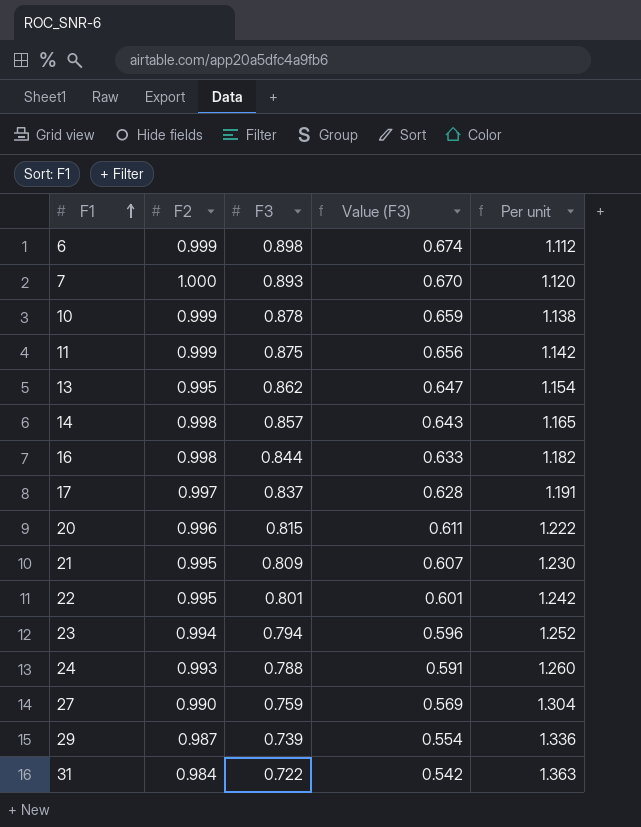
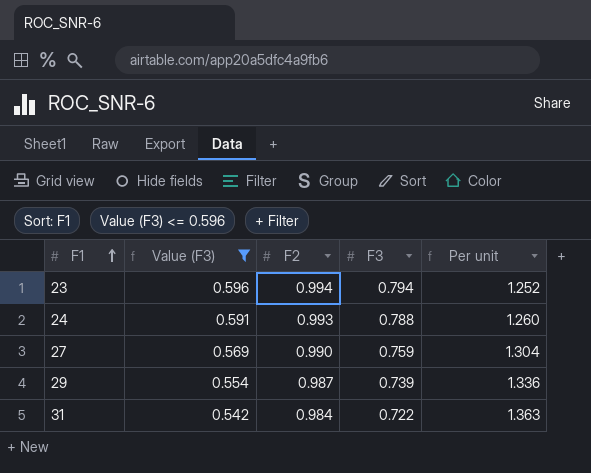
filter: none -> Value (F3) <= 0.596
column Value (F3) | position: 4 -> 2

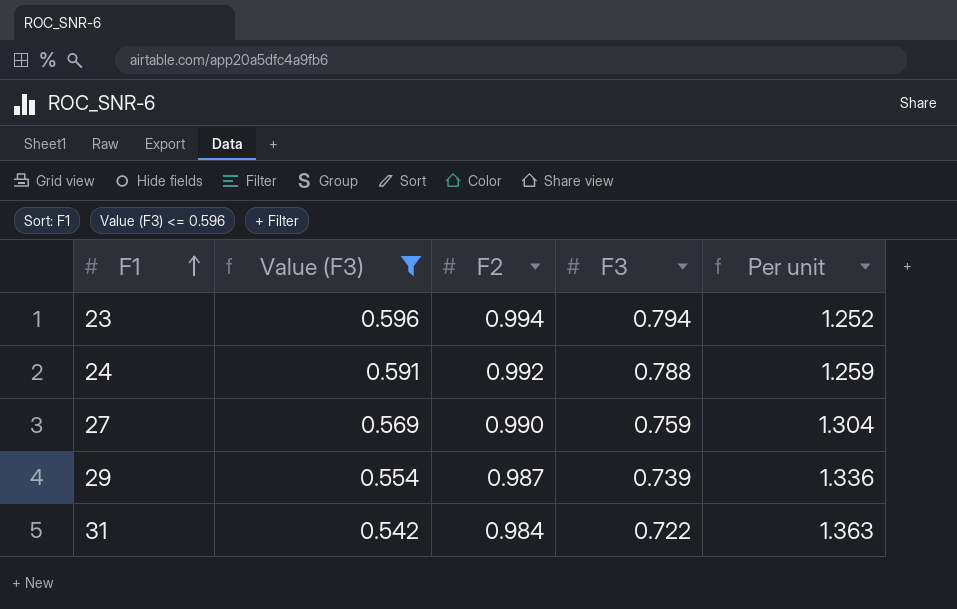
24 | F2: 0.993 -> 0.992
24 | Per unit: 1.260 -> 1.259

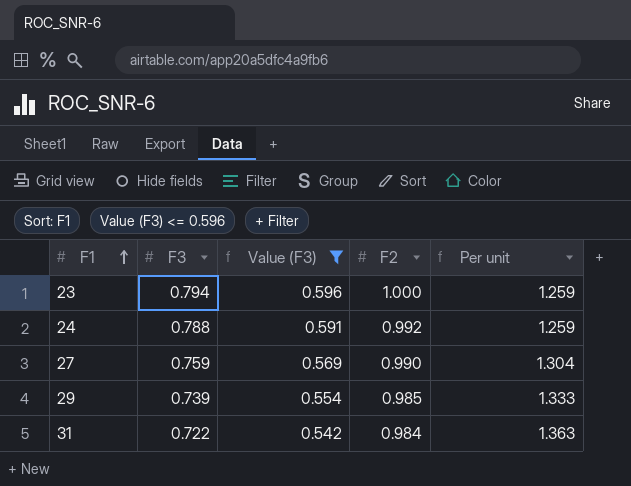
column F3 | position: 4 -> 2
23 | F2: 0.994 -> 1.000
23 | Per unit: 1.252 -> 1.259
29 | F2: 0.987 -> 0.985
29 | Per unit: 1.336 -> 1.333

